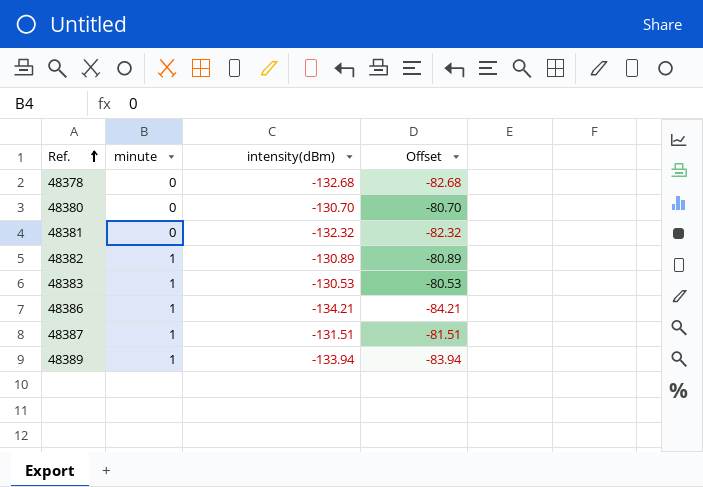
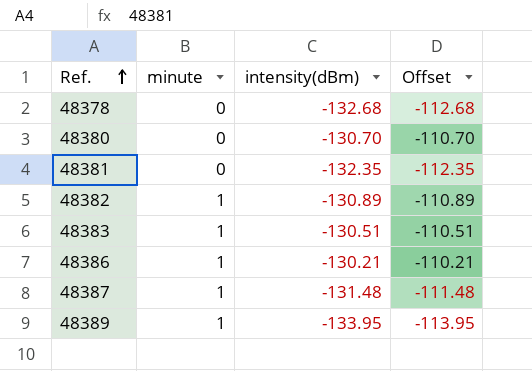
column Offset | formula: [intensity(dBm)] + 50 -> [intensity(dBm)] + 20
48381 | intensity(dBm): -132.32 -> -132.35
48383 | intensity(dBm): -130.53 -> -130.51
48386 | intensity(dBm): -134.21 -> -130.21
48387 | intensity(dBm): -131.51 -> -131.48
48389 | intensity(dBm): -133.94 -> -133.95

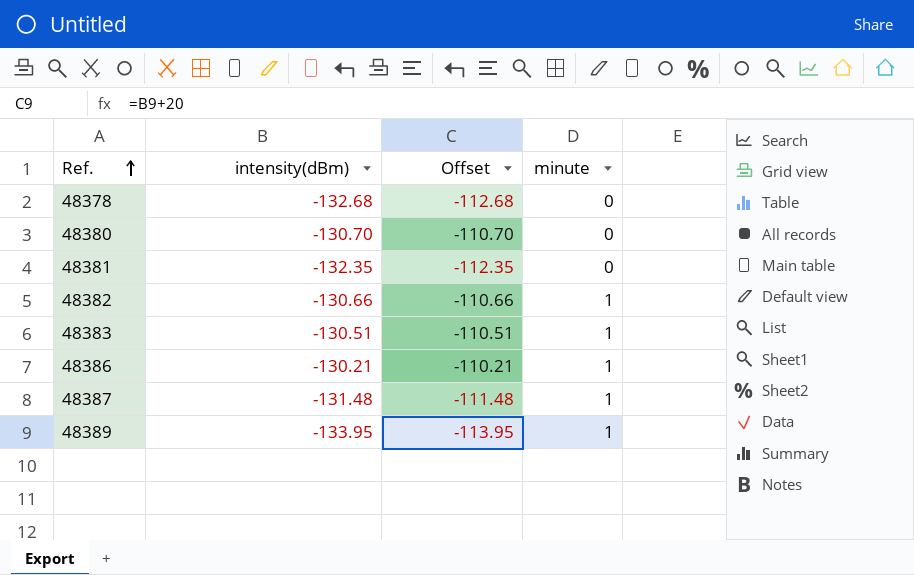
column minute | position: 2 -> 4
48382 | intensity(dBm): -130.89 -> -130.66
48382 | Offset: -110.89 -> -110.66

